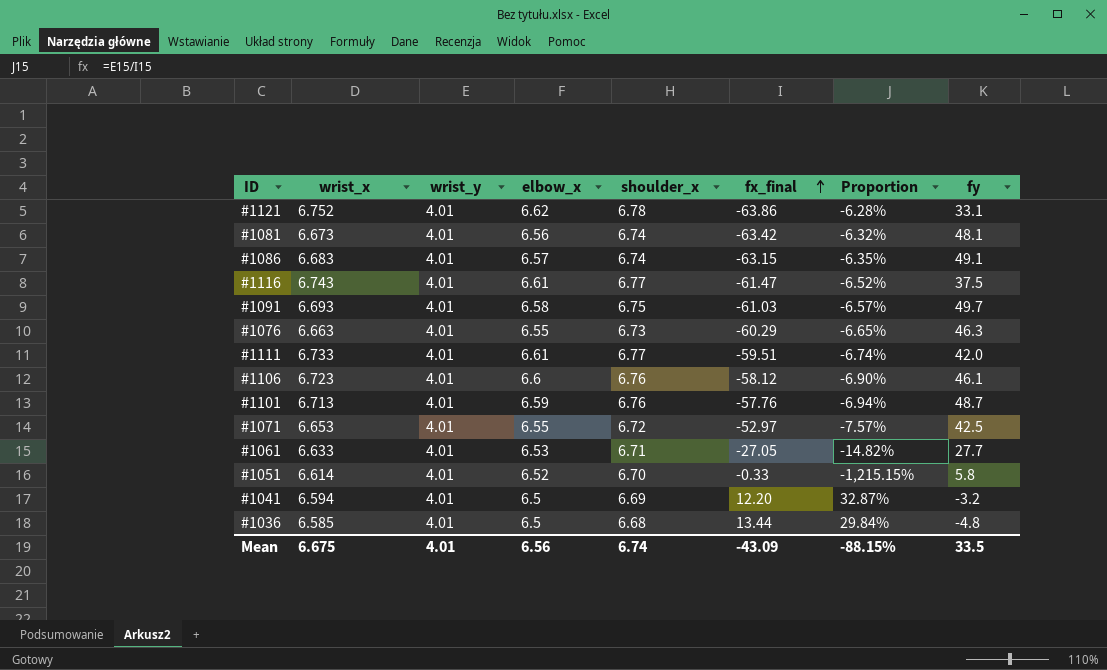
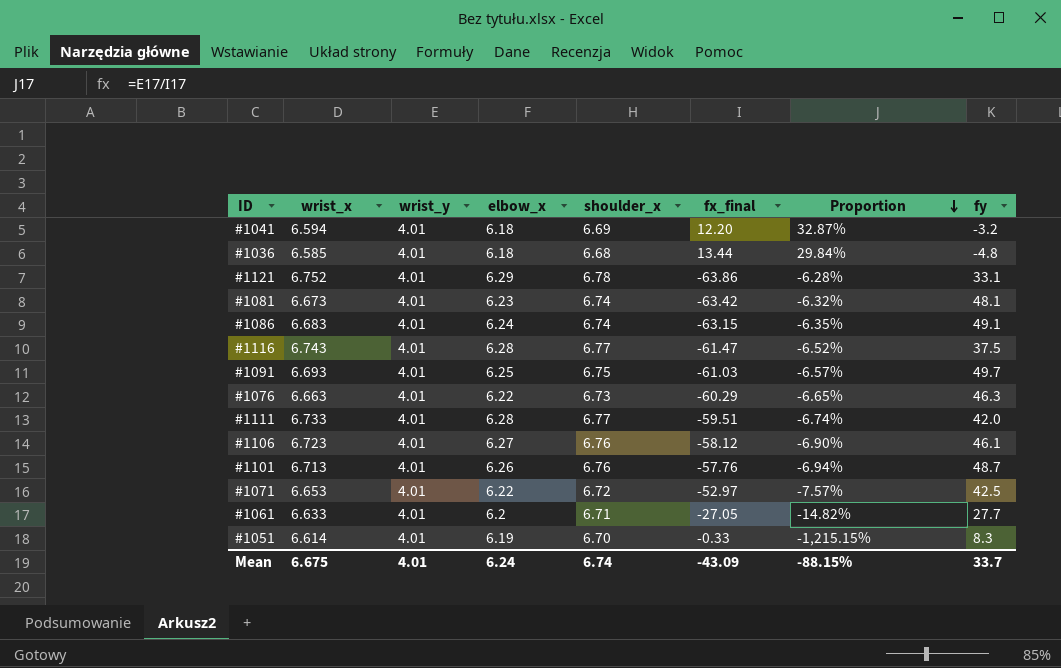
row order: fx_final ascending -> Proportion descending
#1041 | elbow_x: 6.5 -> 6.18
#1036 | elbow_x: 6.5 -> 6.18
#1121 | elbow_x: 6.62 -> 6.29
#1081 | elbow_x: 6.56 -> 6.23
#1086 | elbow_x: 6.57 -> 6.24
#1116 | elbow_x: 6.61 -> 6.28
#1091 | elbow_x: 6.58 -> 6.25
#1076 | elbow_x: 6.55 -> 6.22
#1111 | elbow_x: 6.61 -> 6.28
#1106 | elbow_x: 6.6 -> 6.27
#1101 | elbow_x: 6.59 -> 6.26
#1071 | elbow_x: 6.55 -> 6.22
#1061 | elbow_x: 6.53 -> 6.2
#1051 | elbow_x: 6.52 -> 6.19
#1051 | fy: 5.8 -> 8.3
Mean | elbow_x: 6.56 -> 6.24
Mean | fy: 33.5 -> 33.7

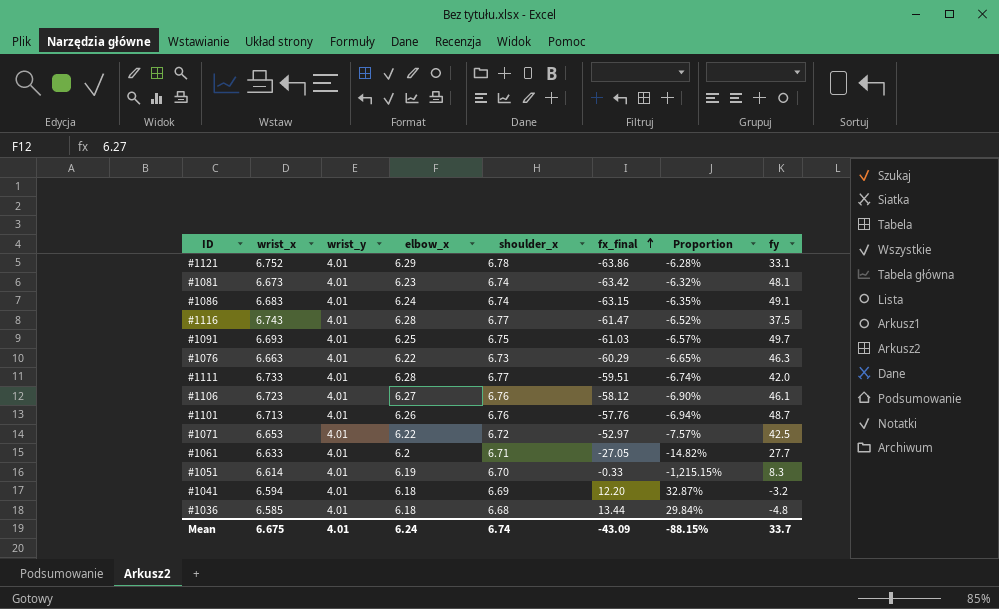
row order: Proportion descending -> fx_final ascending

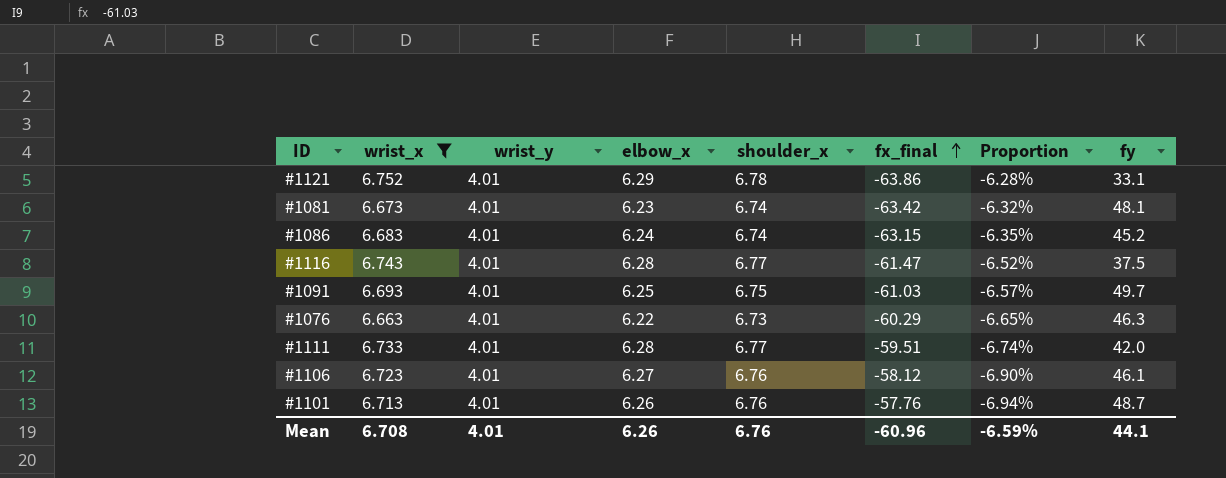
filter: none -> wrist_x >= 6.663
#1086 | fy: 49.1 -> 45.2
Mean | wrist_x: 6.675 -> 6.708
Mean | elbow_x: 6.24 -> 6.26
Mean | shoulder_x: 6.74 -> 6.76
Mean | fx_final: -43.09 -> -60.96
Mean | Proportion: -88.15% -> -6.59%
Mean | fy: 33.7 -> 44.1

